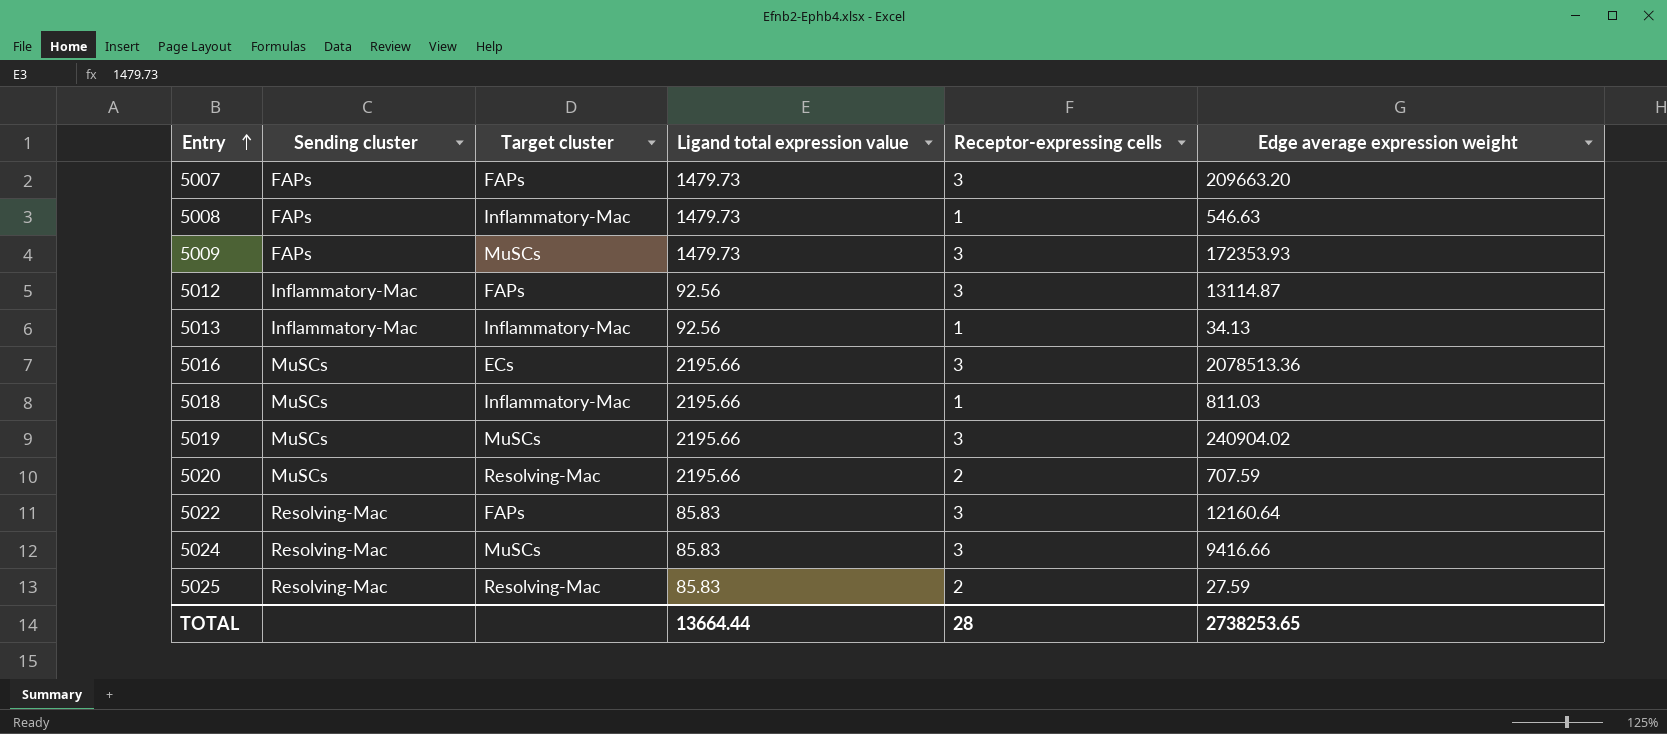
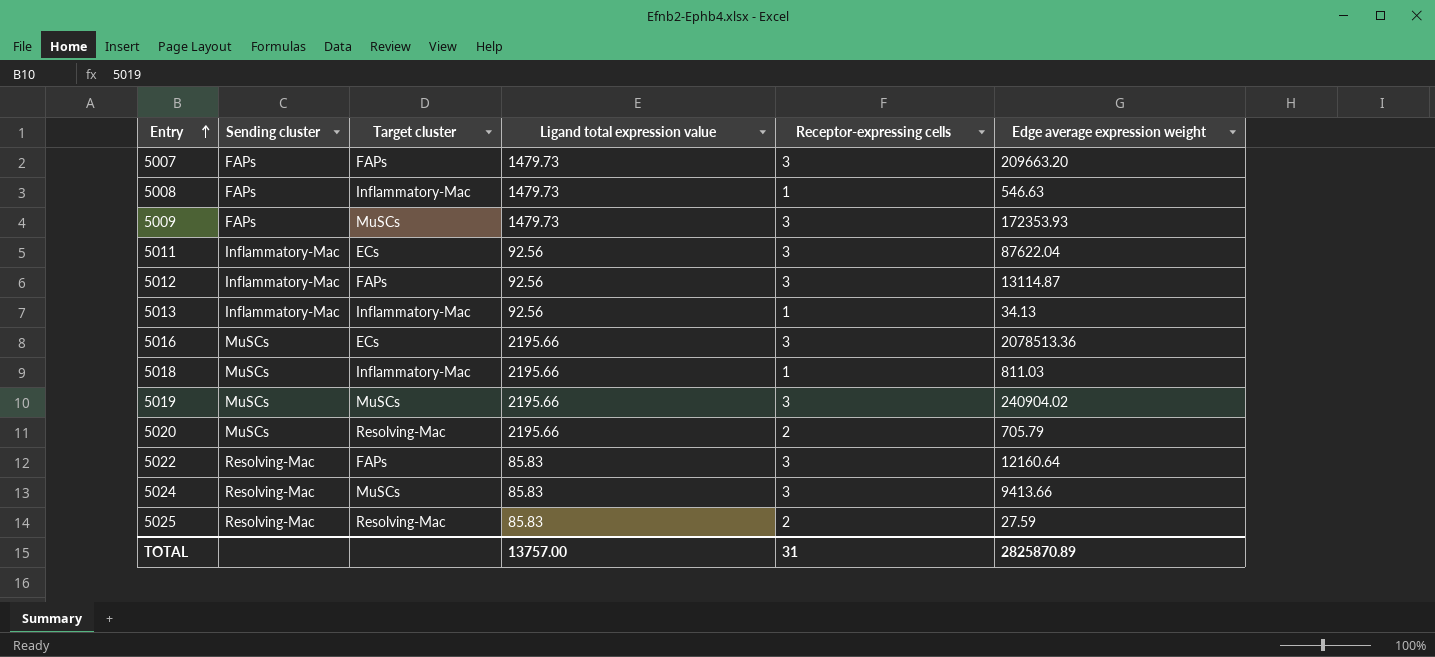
row 5011: none -> Inflammatory-Mac | ECs | 92.56 | 3 | 87622.04
5020 | Edge average expression weight: 707.59 -> 705.79
5024 | Edge average expression weight: 9416.66 -> 9413.66
TOTAL | Ligand total expression value: 13664.44 -> 13757.00
TOTAL | Receptor-expressing cells: 28 -> 31
TOTAL | Edge average expression weight: 2738253.65 -> 2825870.89

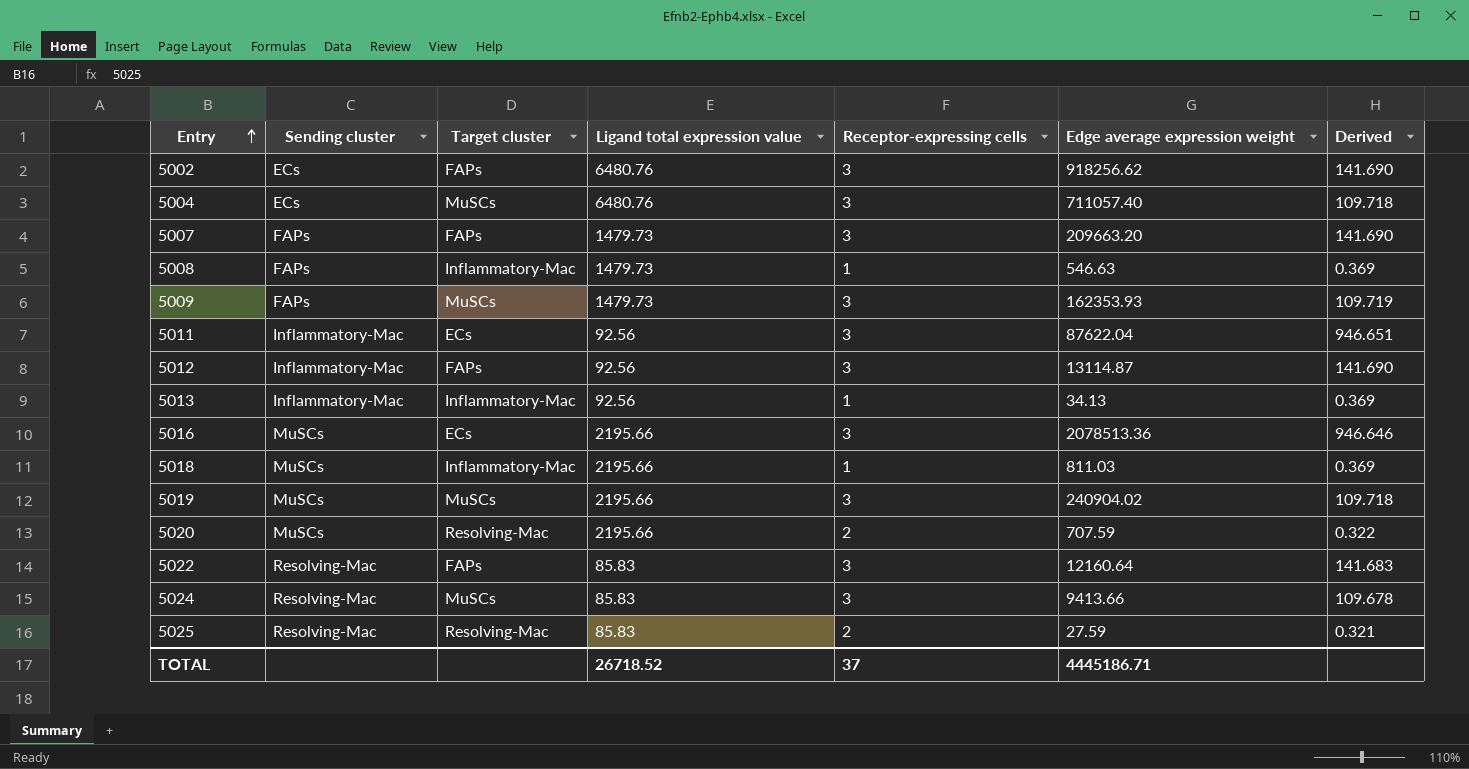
column Derived | formula: none -> [Edge average expression weight] / [Ligand total expression value]
row 5002: none -> ECs | FAPs | 6480.76 | 3 | 918256.62 | 141.690
row 5004: none -> ECs | MuSCs | 6480.76 | 3 | 711057.40 | 109.718
5009 | Edge average expression weight: 172353.93 -> 162353.93
5020 | Edge average expression weight: 705.79 -> 707.59
TOTAL | Ligand total expression value: 13757.00 -> 26718.52
TOTAL | Receptor-expressing cells: 31 -> 37
TOTAL | Edge average expression weight: 2825870.89 -> 4445186.71

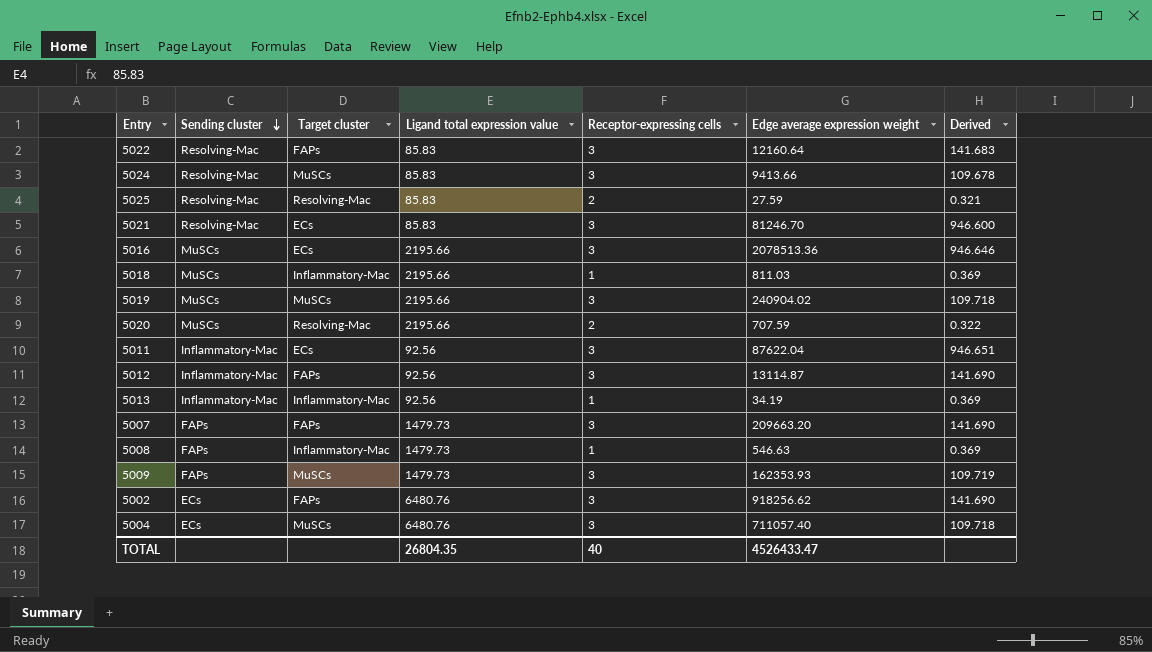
row order: Entry ascending -> Sending cluster descending
row 5021: none -> Resolving-Mac | ECs | 85.83 | 3 | 81246.70 | 946.600
5013 | Edge average expression weight: 34.13 -> 34.19
TOTAL | Ligand total expression value: 26718.52 -> 26804.35
TOTAL | Receptor-expressing cells: 37 -> 40
TOTAL | Edge average expression weight: 4445186.71 -> 4526433.47

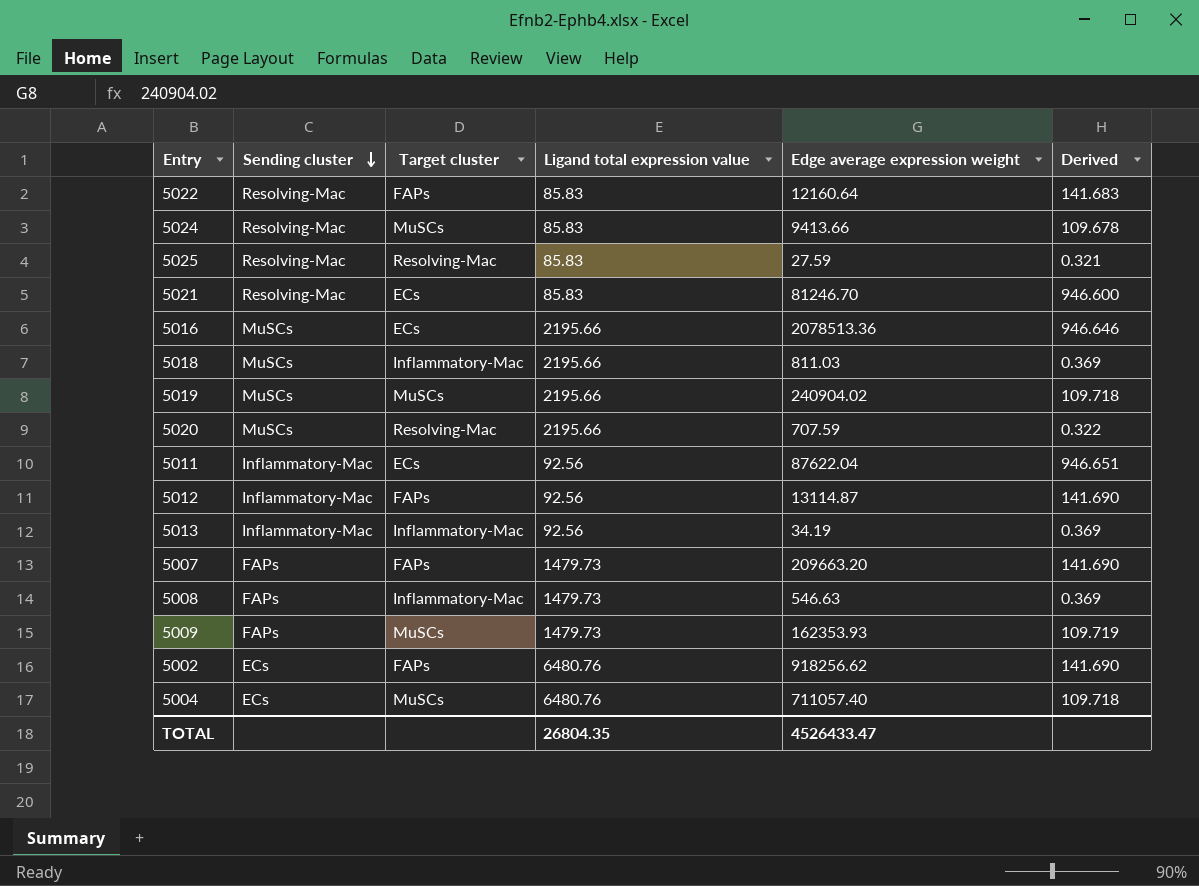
column Receptor-expressing cells | position: 5 -> none

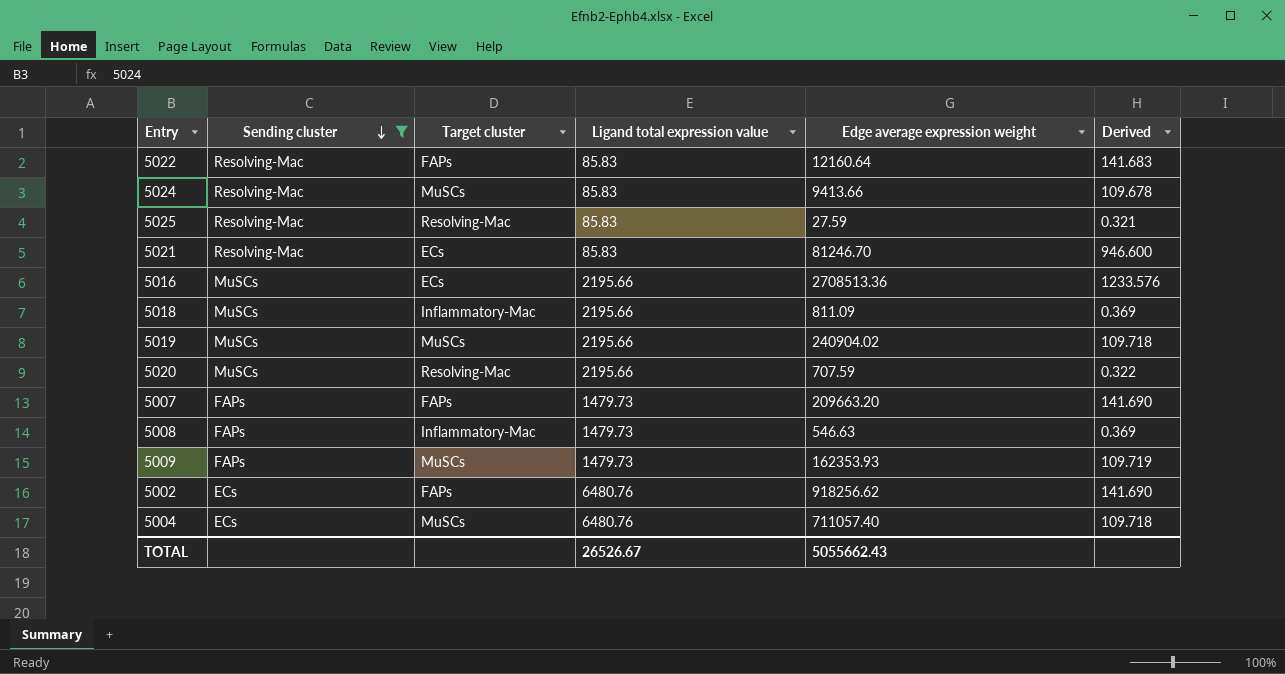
filter: none -> Sending cluster != Inflammatory-Mac
5016 | Edge average expression weight: 2078513.36 -> 2708513.36
5016 | Derived: 946.646 -> 1233.576
5018 | Edge average expression weight: 811.03 -> 811.09
TOTAL | Ligand total expression value: 26804.35 -> 26526.67
TOTAL | Edge average expression weight: 4526433.47 -> 5055662.43

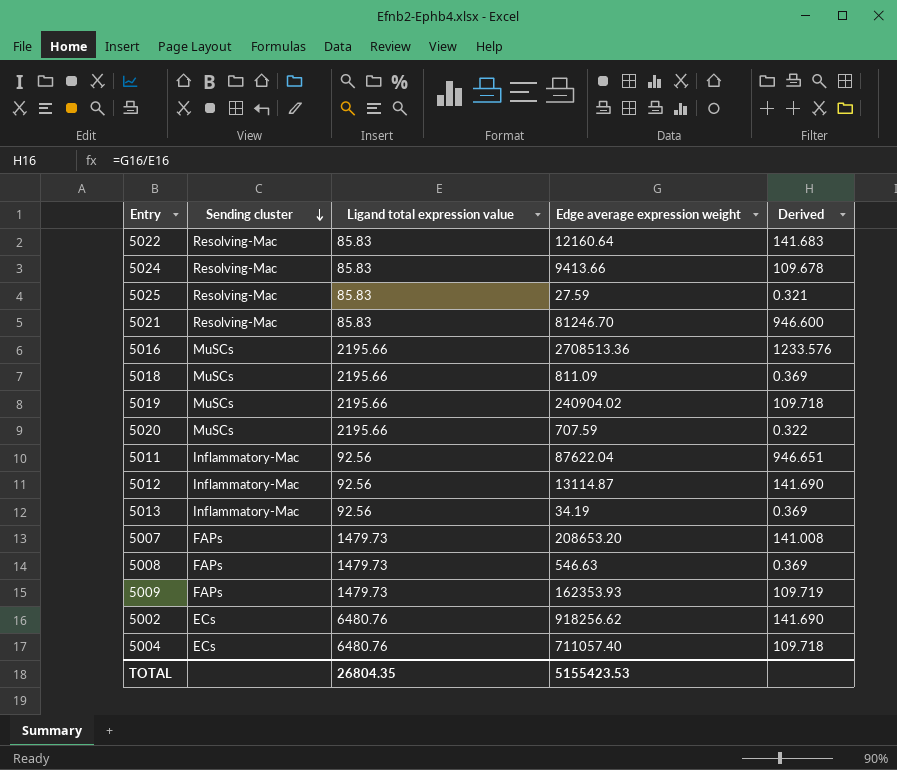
filter: Sending cluster != Inflammatory-Mac -> none
column Target cluster | position: 3 -> none
5007 | Edge average expression weight: 209663.20 -> 208653.20
5007 | Derived: 141.690 -> 141.008
TOTAL | Ligand total expression value: 26526.67 -> 26804.35
TOTAL | Edge average expression weight: 5055662.43 -> 5155423.53

